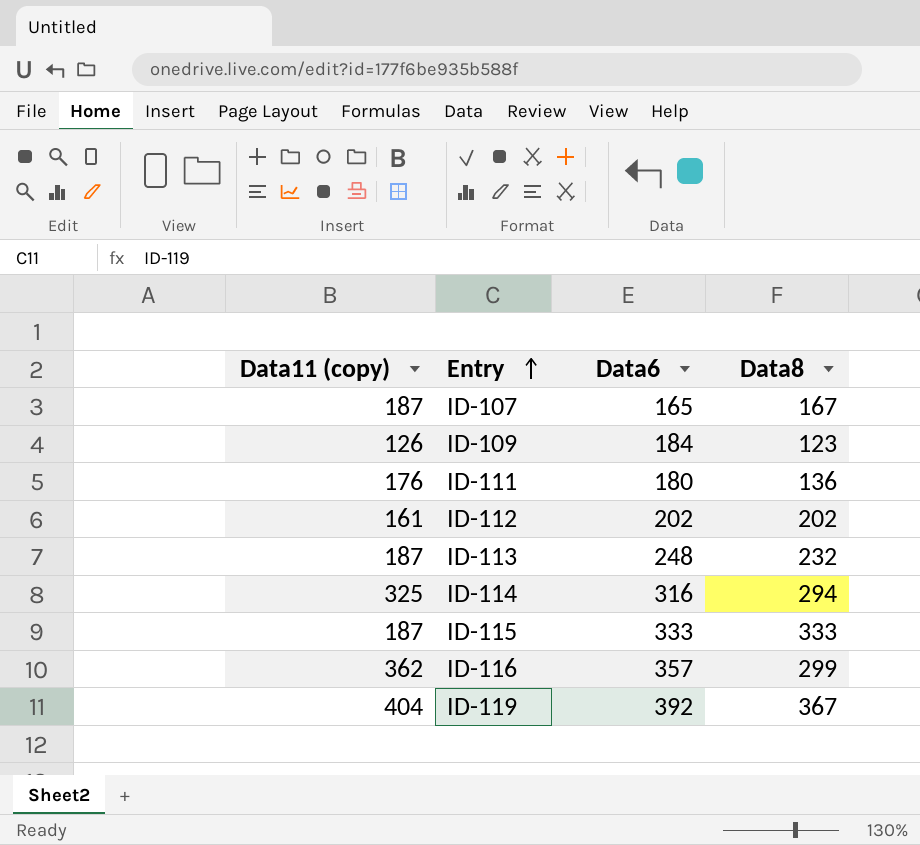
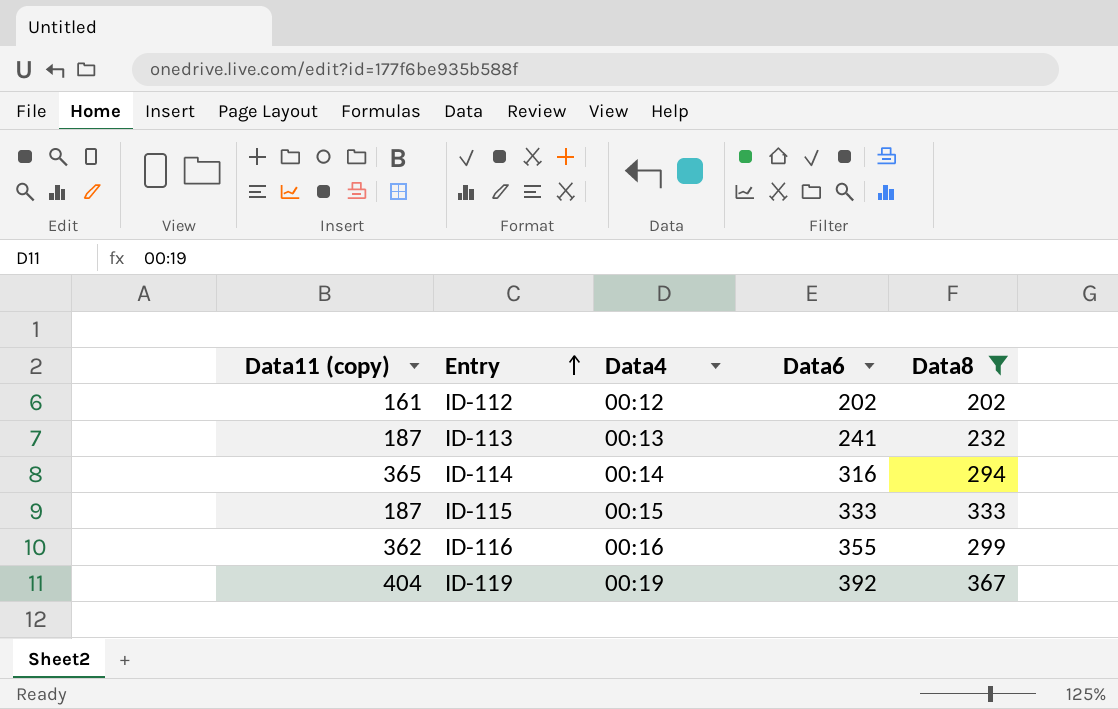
filter: none -> Data8 >= 202
column Data4 | position: none -> 3
ID-113 | Data6: 248 -> 241
ID-114 | Data11 (copy): 325 -> 365
ID-116 | Data6: 357 -> 355

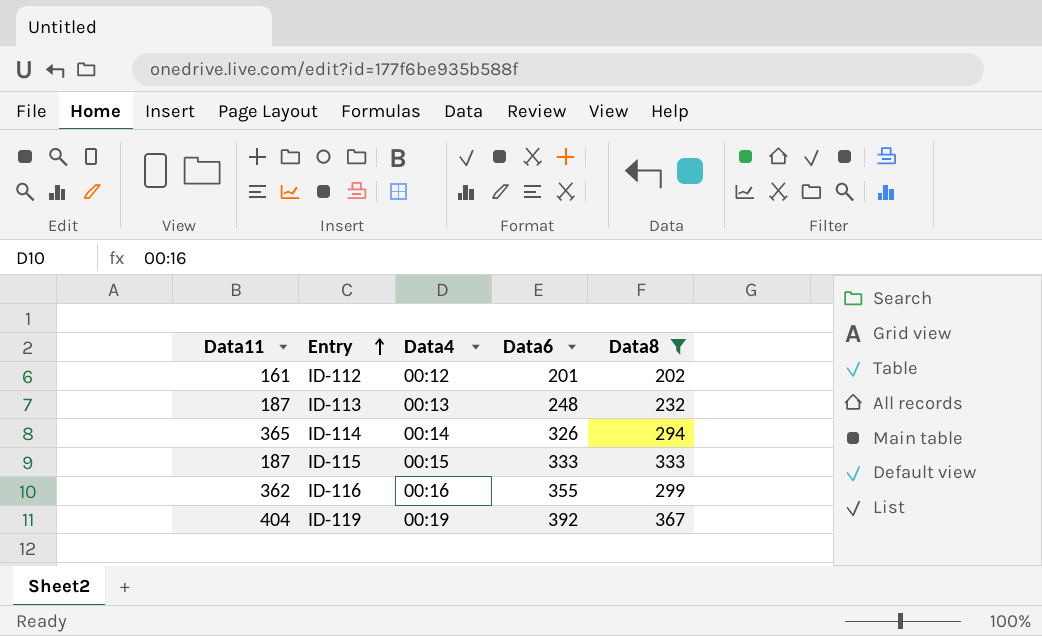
column name: Data11 (copy) -> Data11
ID-112 | Data6: 202 -> 201
ID-113 | Data6: 241 -> 248
ID-114 | Data6: 316 -> 326

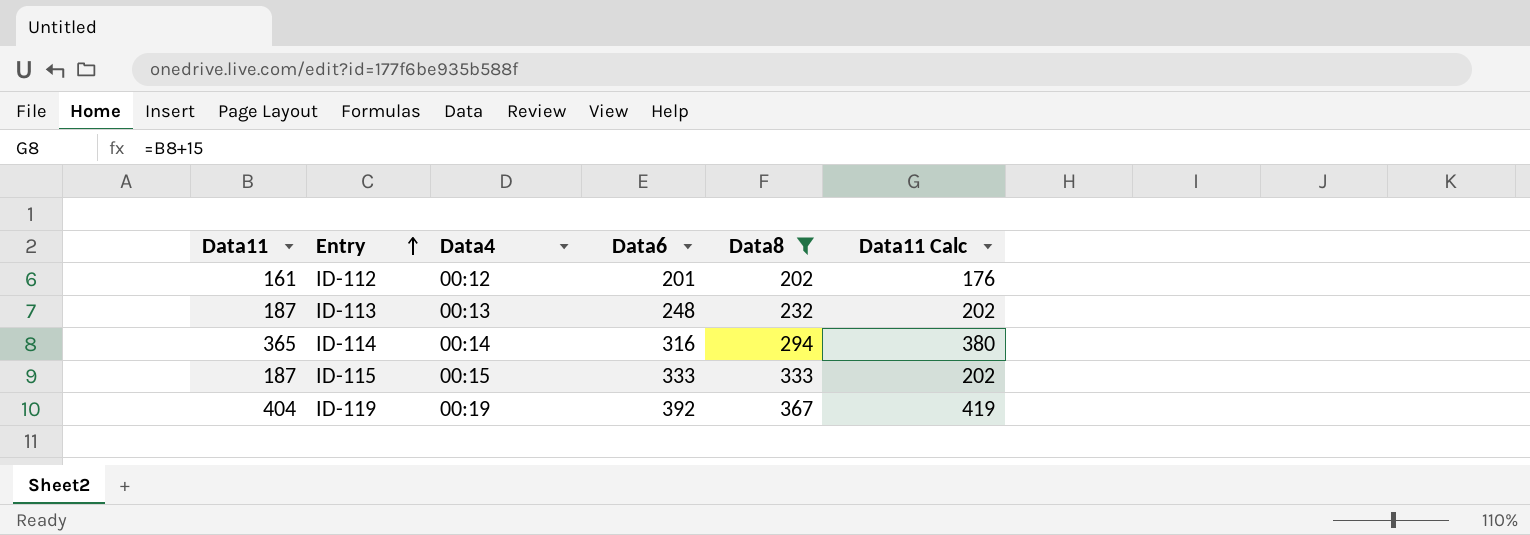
column Data11 Calc | formula: none -> [Data11] + 15
row ID-116: 362 | 00:16 | 355 | 299 -> none
ID-114 | Data6: 326 -> 316

